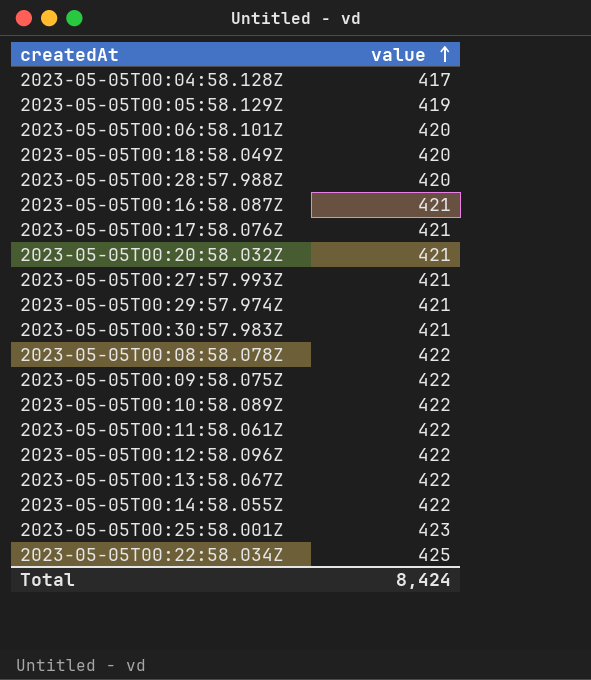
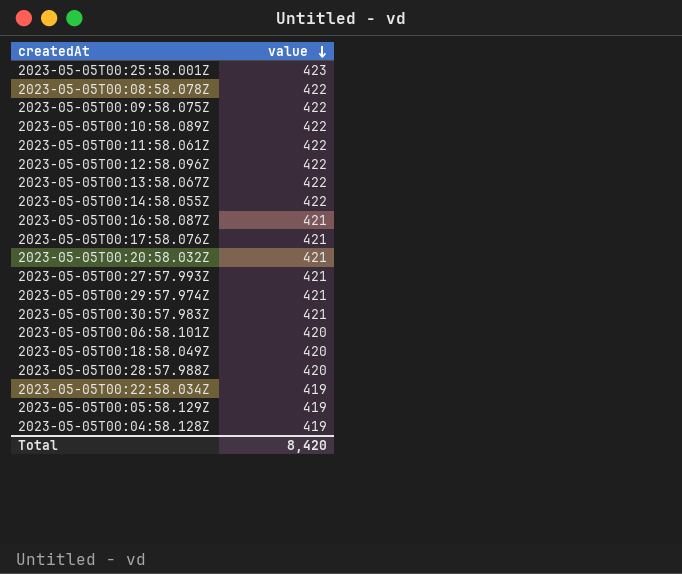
row order: value ascending -> value descending
2023-05-05T00:22:58.034Z | value: 425 -> 419
2023-05-05T00:04:58.128Z | value: 417 -> 419
Total | value: 8,424 -> 8,420

